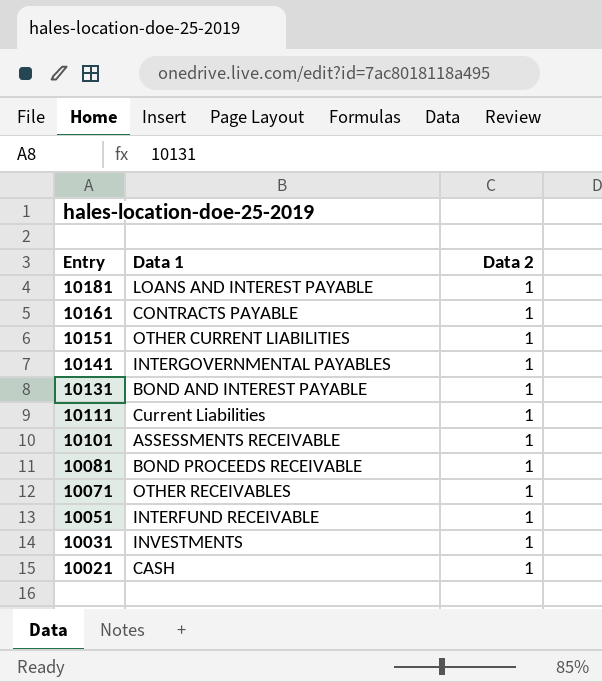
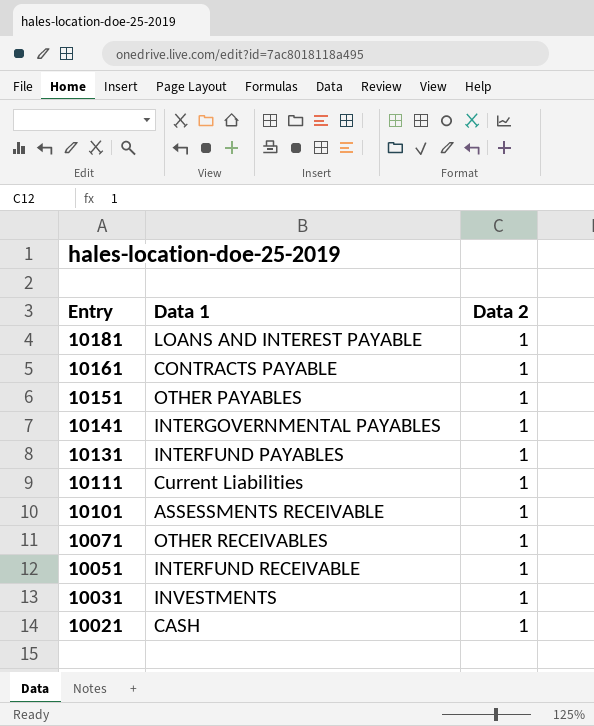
row 10081: BOND PROCEEDS RECEIVABLE | 1 -> none
10151 | Data 1: OTHER CURRENT LIABILITIES -> OTHER PAYABLES
10131 | Data 1: BOND AND INTEREST PAYABLE -> INTERFUND PAYABLES

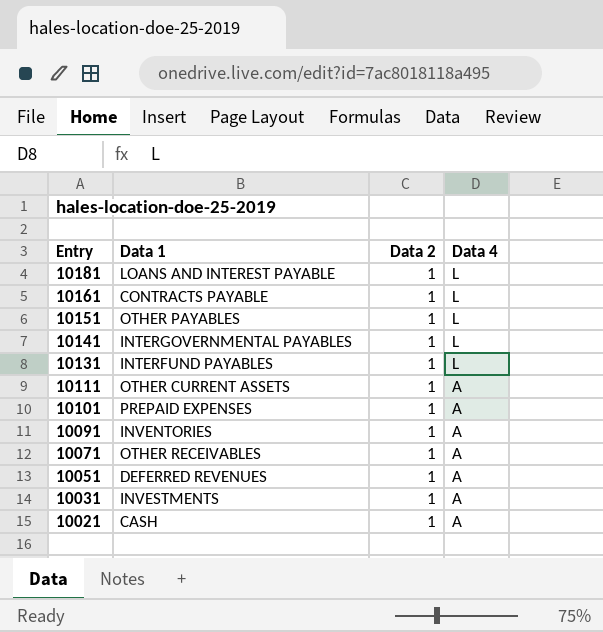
column Data 4 | position: none -> 4
10111 | Data 1: Current Liabilities -> OTHER CURRENT ASSETS
10101 | Data 1: ASSESSMENTS RECEIVABLE -> PREPAID EXPENSES
row 10091: none -> INVENTORIES | 1 | A
10051 | Data 1: INTERFUND RECEIVABLE -> DEFERRED REVENUES

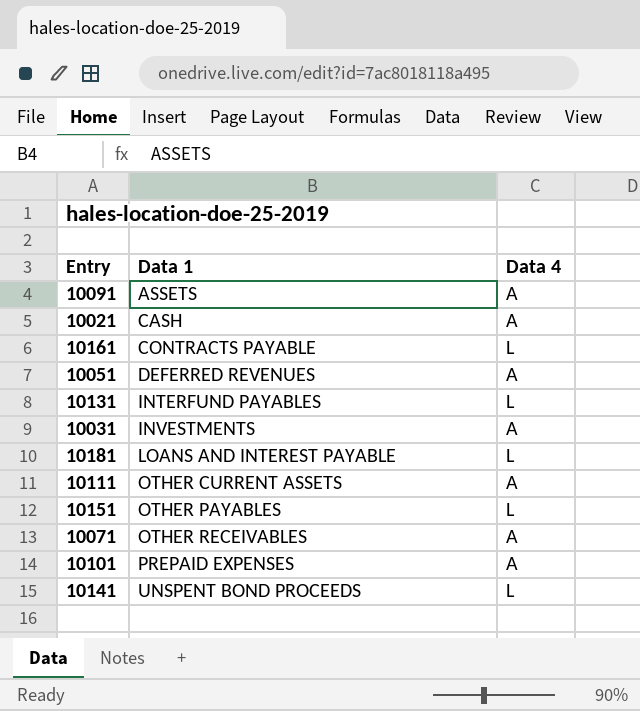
row order: Entry descending -> Data 1 ascending
column Data 2 | position: 3 -> none
10091 | Data 1: INVENTORIES -> ASSETS
10141 | Data 1: INTERGOVERNMENTAL PAYABLES -> UNSPENT BOND PROCEEDS

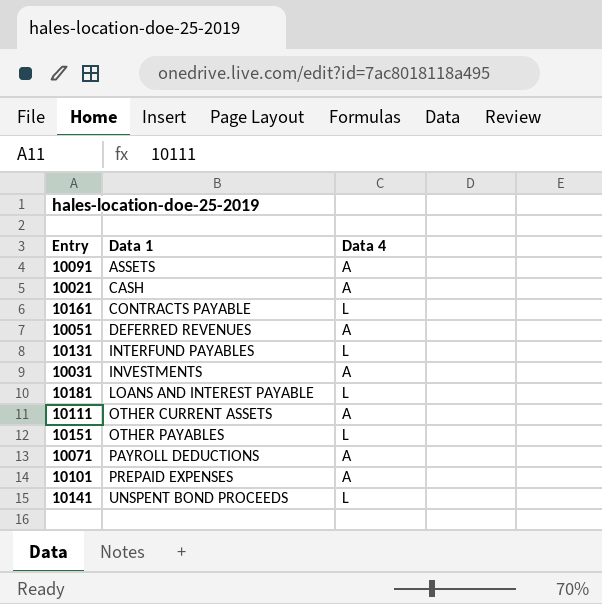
10071 | Data 1: OTHER RECEIVABLES -> PAYROLL DEDUCTIONS

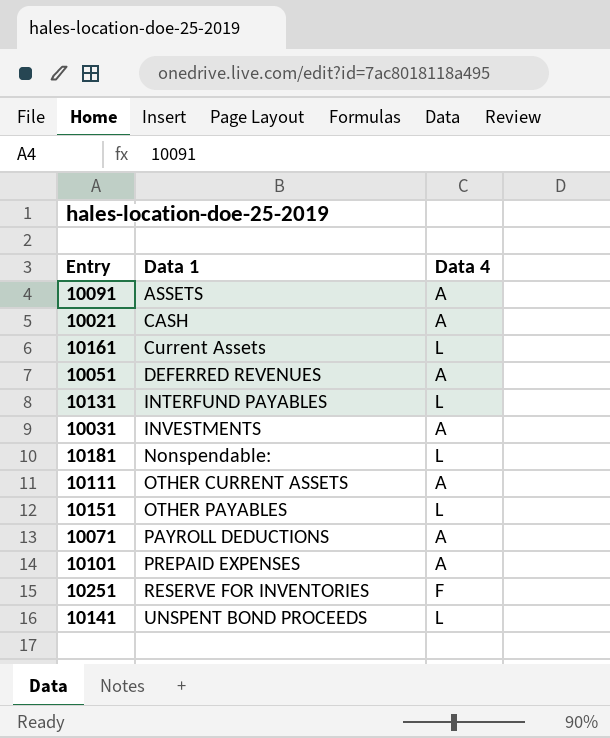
10161 | Data 1: CONTRACTS PAYABLE -> Current Assets
10181 | Data 1: LOANS AND INTEREST PAYABLE -> Nonspendable:
row 10251: none -> RESERVE FOR INVENTORIES | F

